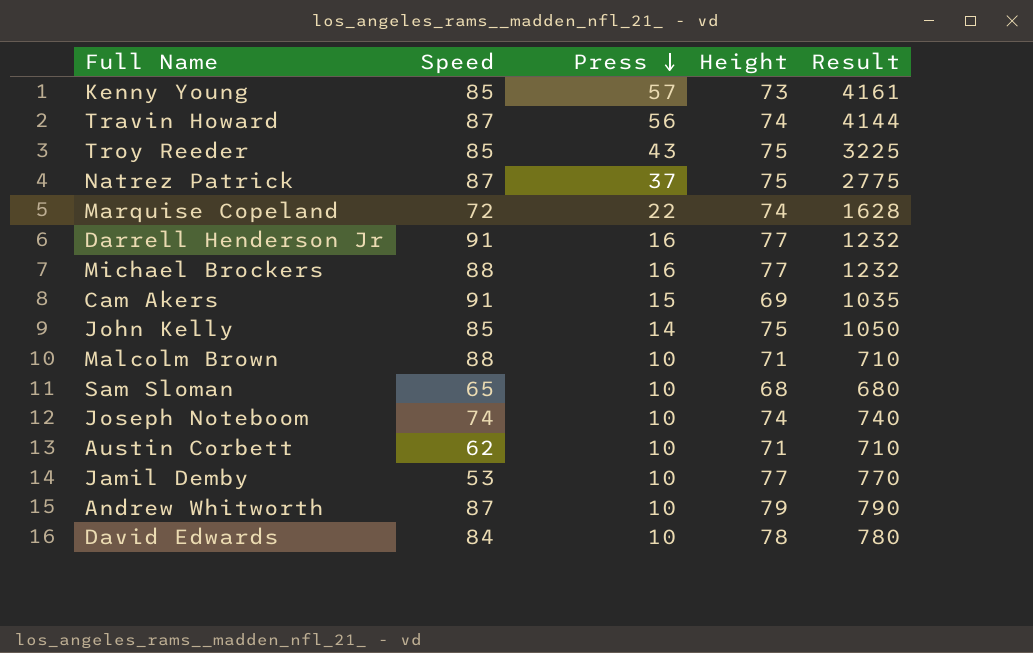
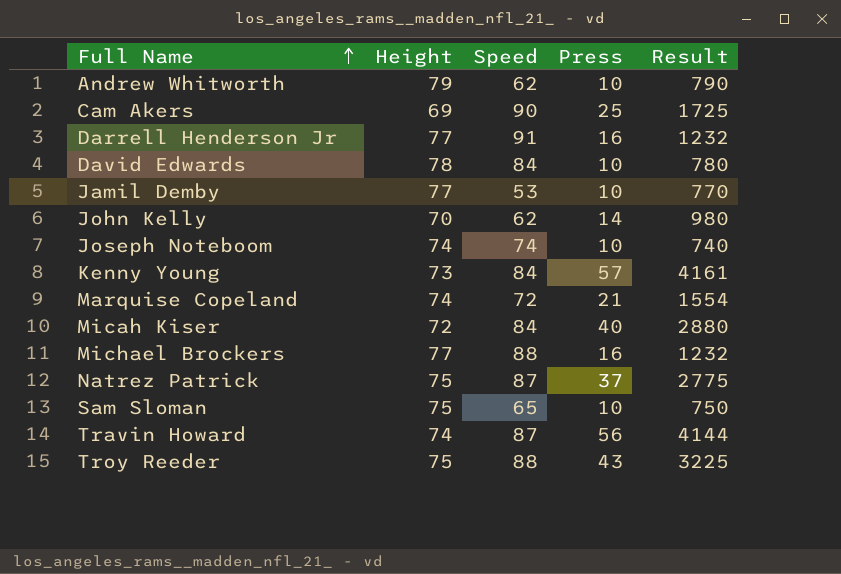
row order: Press descending -> Full Name ascending
column Height | position: 4 -> 2
row Malcolm Brown: 88 | 10 | 71 | 710 -> none
row Austin Corbett: 62 | 10 | 71 | 710 -> none
Andrew Whitworth | Speed: 87 -> 62
Cam Akers | Speed: 91 -> 90
Cam Akers | Press: 15 -> 25
Cam Akers | Result: 1035 -> 1725
John Kelly | Height: 75 -> 70
John Kelly | Speed: 85 -> 62
John Kelly | Result: 1050 -> 980
Kenny Young | Speed: 85 -> 84
Marquise Copeland | Press: 22 -> 21
Marquise Copeland | Result: 1628 -> 1554
row Micah Kiser: none -> 72 | 84 | 40 | 2880
Sam Sloman | Height: 68 -> 75
Sam Sloman | Result: 680 -> 750
Troy Reeder | Speed: 85 -> 88

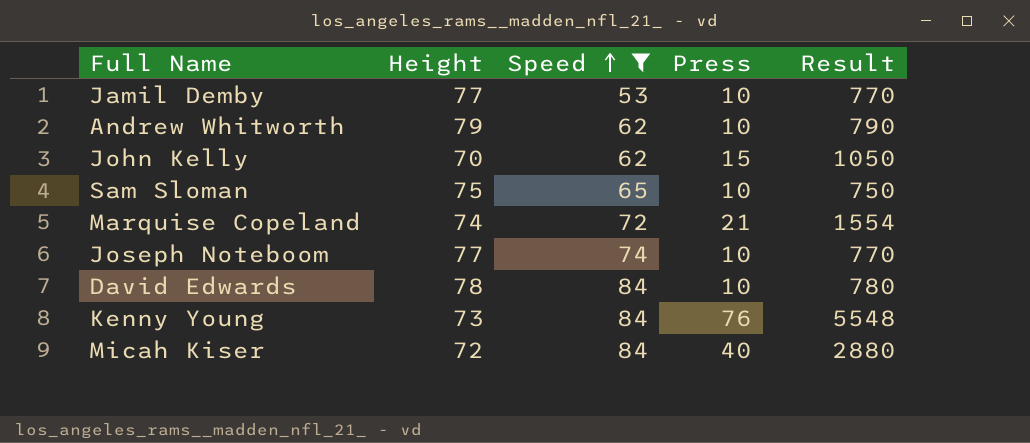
filter: none -> Speed <= 84
row order: Full Name ascending -> Speed ascending
John Kelly | Press: 14 -> 15
John Kelly | Result: 980 -> 1050
Joseph Noteboom | Height: 74 -> 77
Joseph Noteboom | Result: 740 -> 770
Kenny Young | Press: 57 -> 76
Kenny Young | Result: 4161 -> 5548

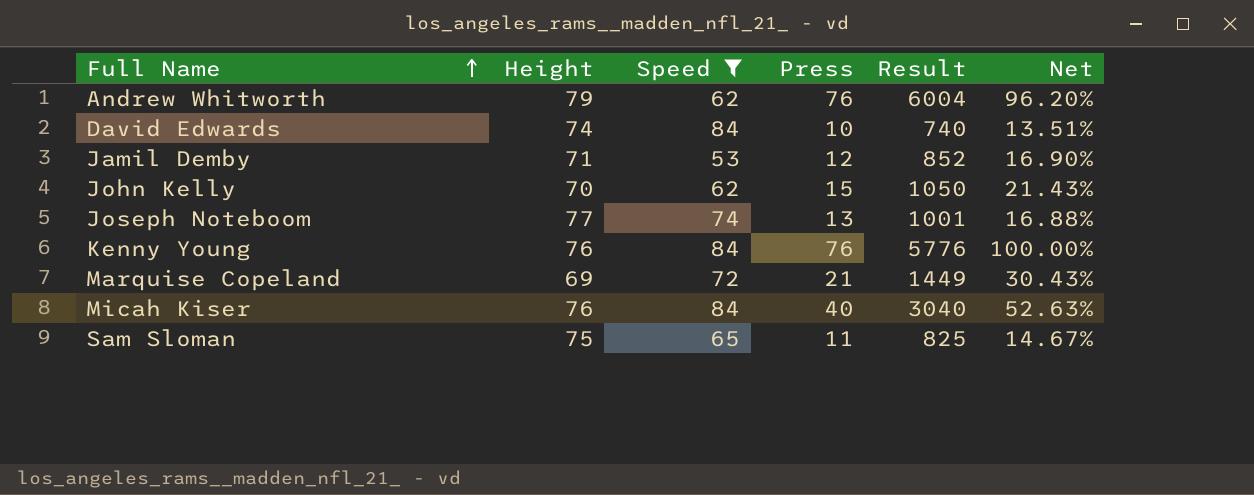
row order: Speed ascending -> Full Name ascending
column Net | formula: none -> [Press] / [Height]
Andrew Whitworth | Press: 10 -> 76
Andrew Whitworth | Result: 790 -> 6004
David Edwards | Height: 78 -> 74
David Edwards | Result: 780 -> 740
Jamil Demby | Height: 77 -> 71
Jamil Demby | Press: 10 -> 12
Jamil Demby | Result: 770 -> 852
Joseph Noteboom | Press: 10 -> 13
Joseph Noteboom | Result: 770 -> 1001
Kenny Young | Height: 73 -> 76
Kenny Young | Result: 5548 -> 5776
Marquise Copeland | Height: 74 -> 69
Marquise Copeland | Result: 1554 -> 1449
Micah Kiser | Height: 72 -> 76
Micah Kiser | Result: 2880 -> 3040
Sam Sloman | Press: 10 -> 11
Sam Sloman | Result: 750 -> 825

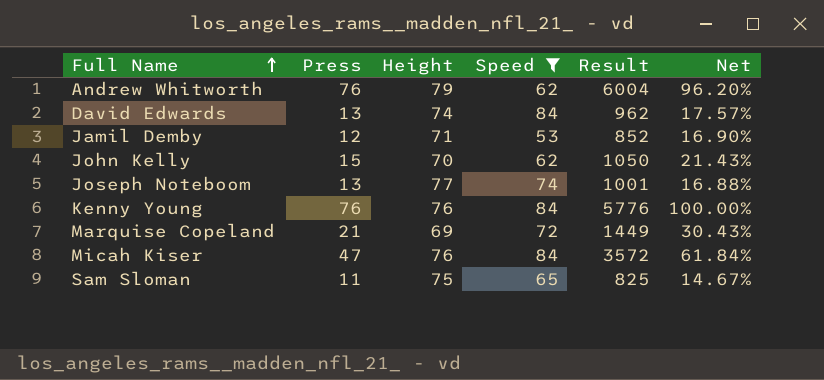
column Press | position: 4 -> 2
David Edwards | Press: 10 -> 13
David Edwards | Result: 740 -> 962
David Edwards | Net: 13.51% -> 17.57%
Micah Kiser | Press: 40 -> 47
Micah Kiser | Result: 3040 -> 3572
Micah Kiser | Net: 52.63% -> 61.84%

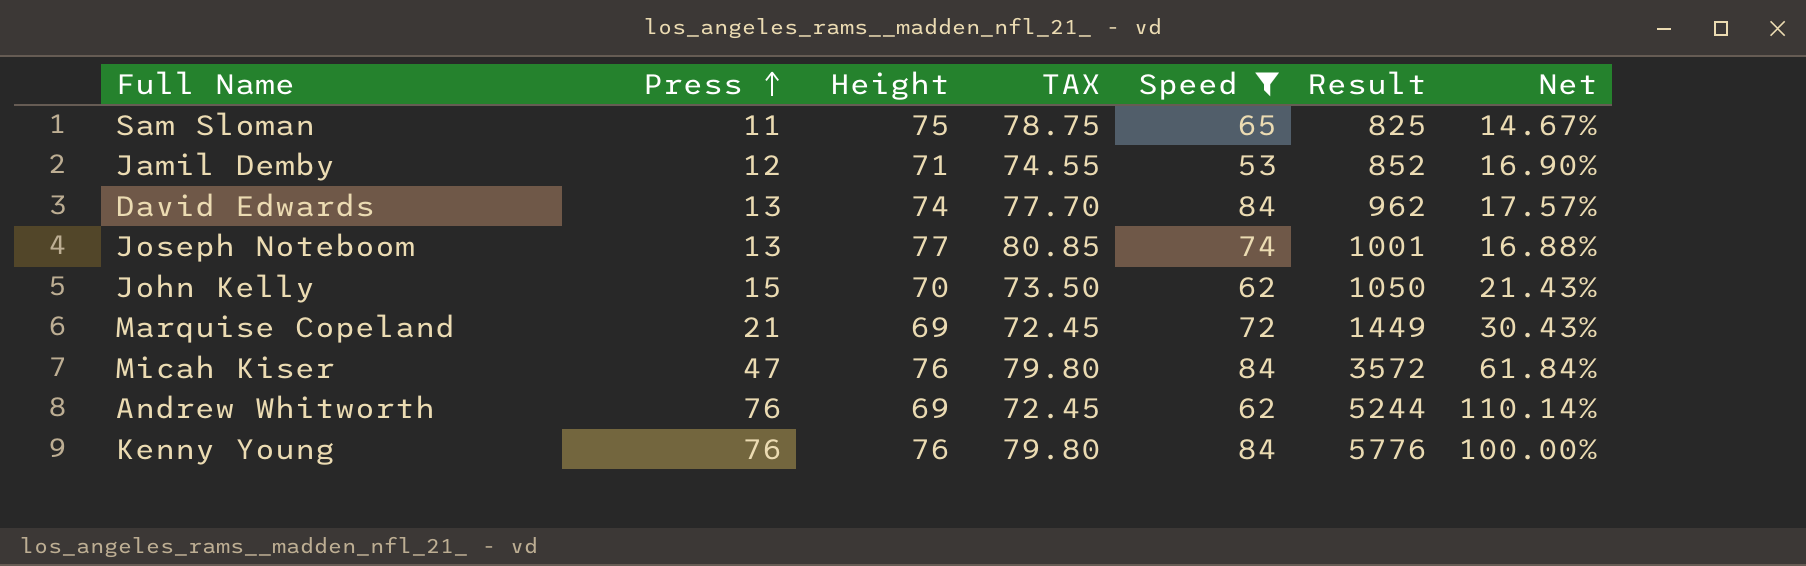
row order: Full Name ascending -> Press ascending
column TAX | formula: none -> [Height] * 1.05
Andrew Whitworth | Height: 79 -> 69
Andrew Whitworth | Result: 6004 -> 5244
Andrew Whitworth | Net: 96.20% -> 110.14%

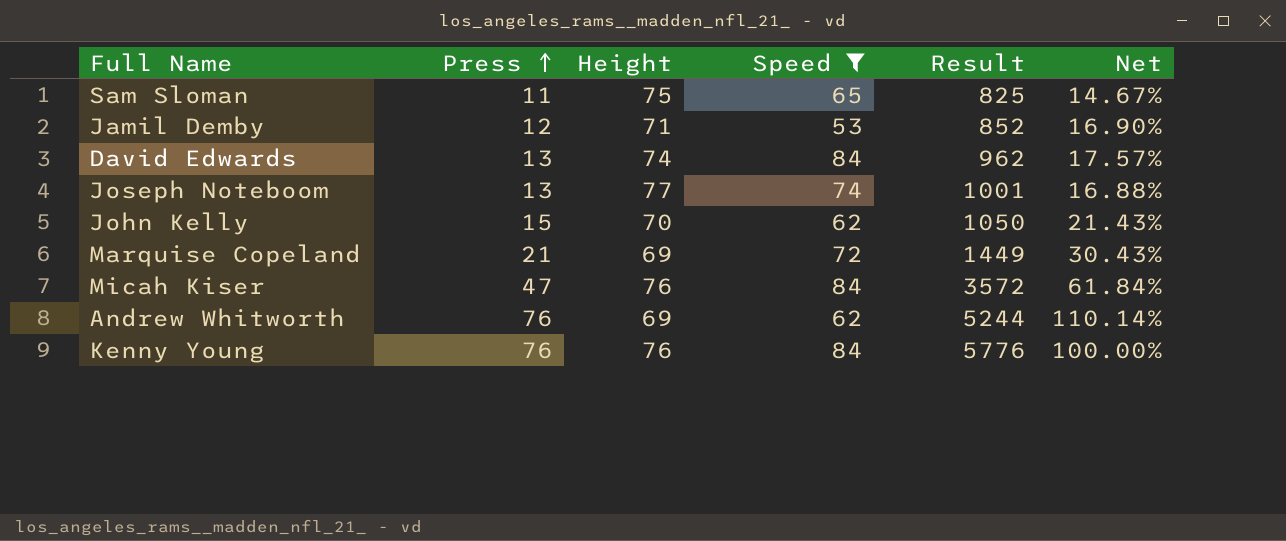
column TAX | formula: [Height] * 1.05 -> none

